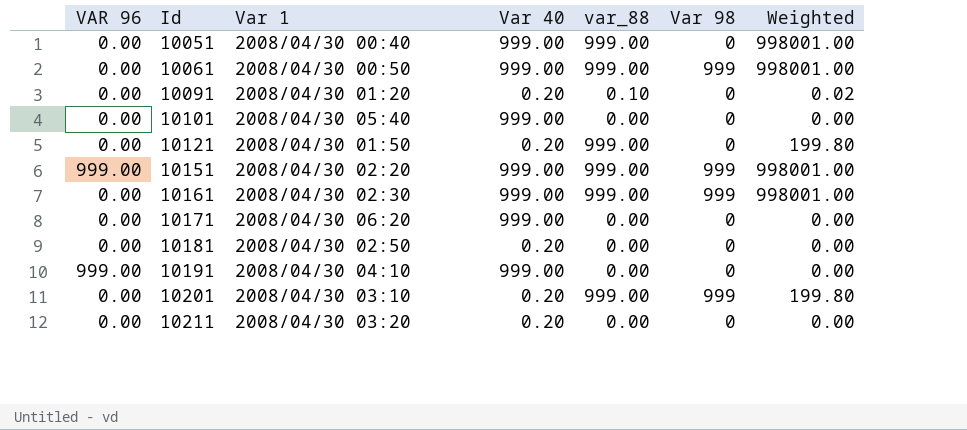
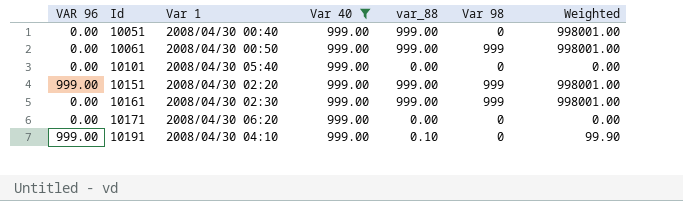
filter: none -> Var 40 = 999.00
10191 | var_88: 0.00 -> 0.10
10191 | Weighted: 0.00 -> 99.90

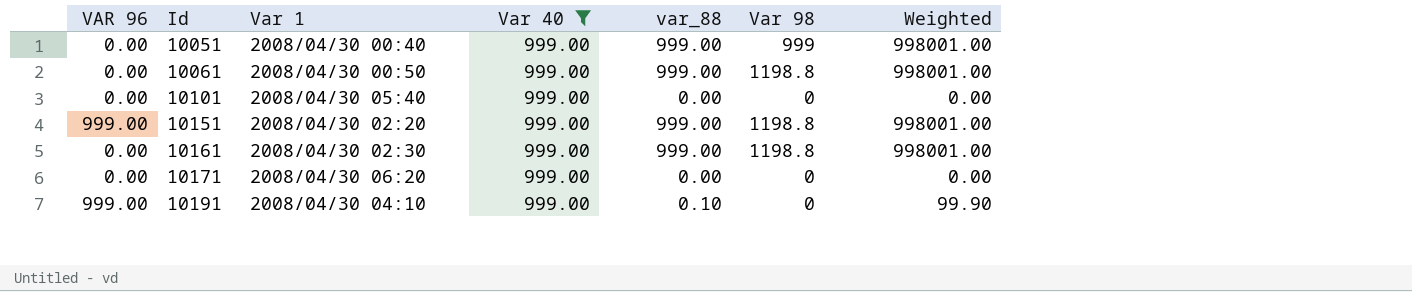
10051 | Var 98: 0 -> 999
10061 | Var 98: 999 -> 1198.8
10151 | Var 98: 999 -> 1198.8
10161 | Var 98: 999 -> 1198.8

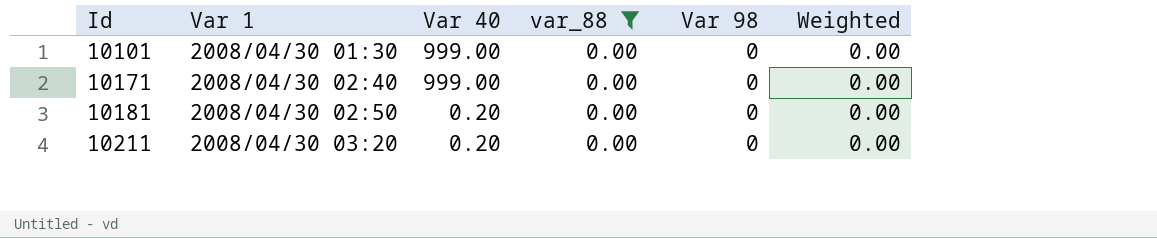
filter: Var 40 = 999.00 -> var_88 = 0.00
column VAR 96 | position: 1 -> none
10101 | Var 1: 2008/04/30 05:40 -> 2008/04/30 01:30
10171 | Var 1: 2008/04/30 06:20 -> 2008/04/30 02:40

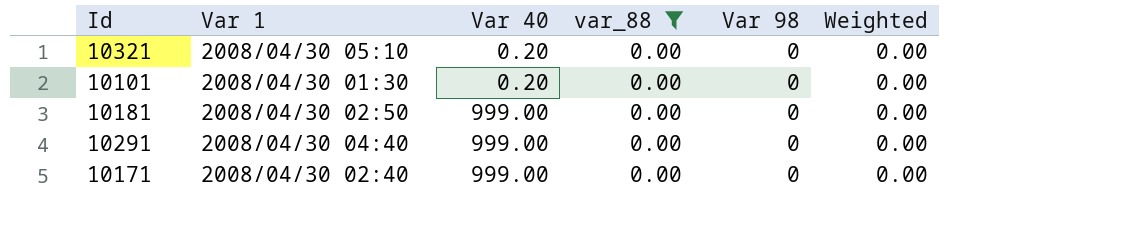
row order: Id ascending -> Var 40 ascending
row 10211: 2008/04/30 03:20 | 0.20 | 0.00 | 0 | 0.00 -> none
row 10321: none -> 2008/04/30 05:10 | 0.20 | 0.00 | 0 | 0.00
10101 | Var 40: 999.00 -> 0.20
10181 | Var 40: 0.20 -> 999.00
row 10291: none -> 2008/04/30 04:40 | 999.00 | 0.00 | 0 | 0.00

